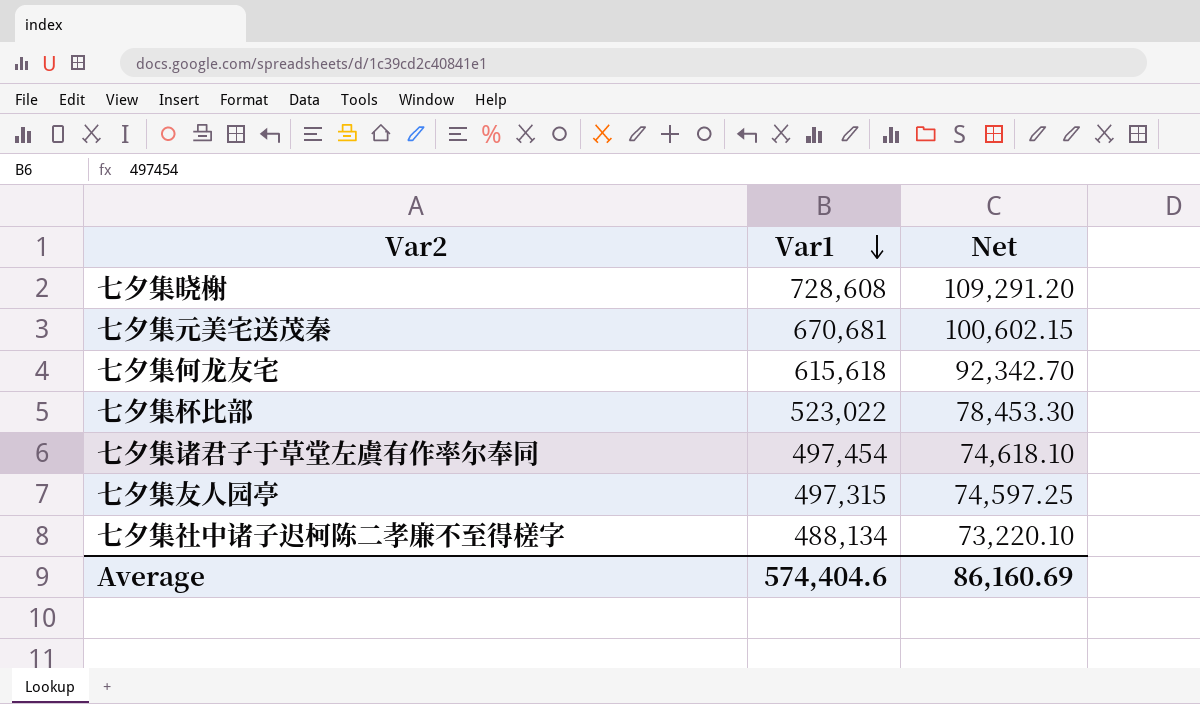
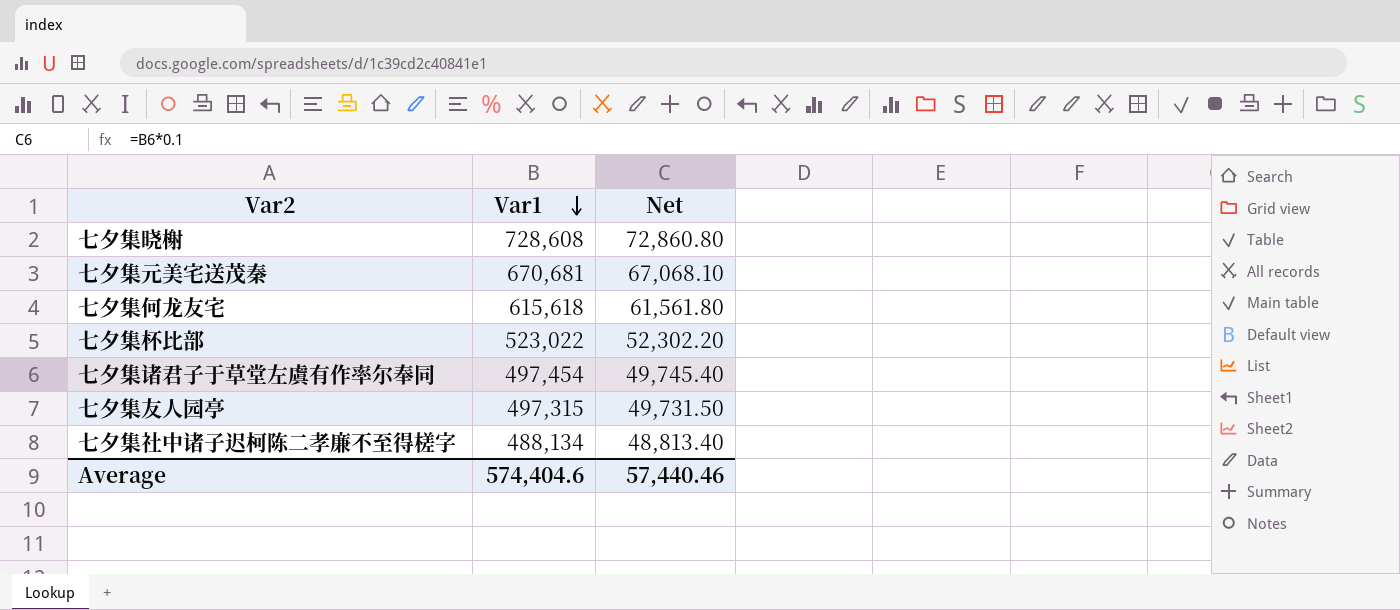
column Net | formula: [Var1] * 0.15 -> [Var1] * 0.1
Average | Net: 86,160.69 -> 57,440.46

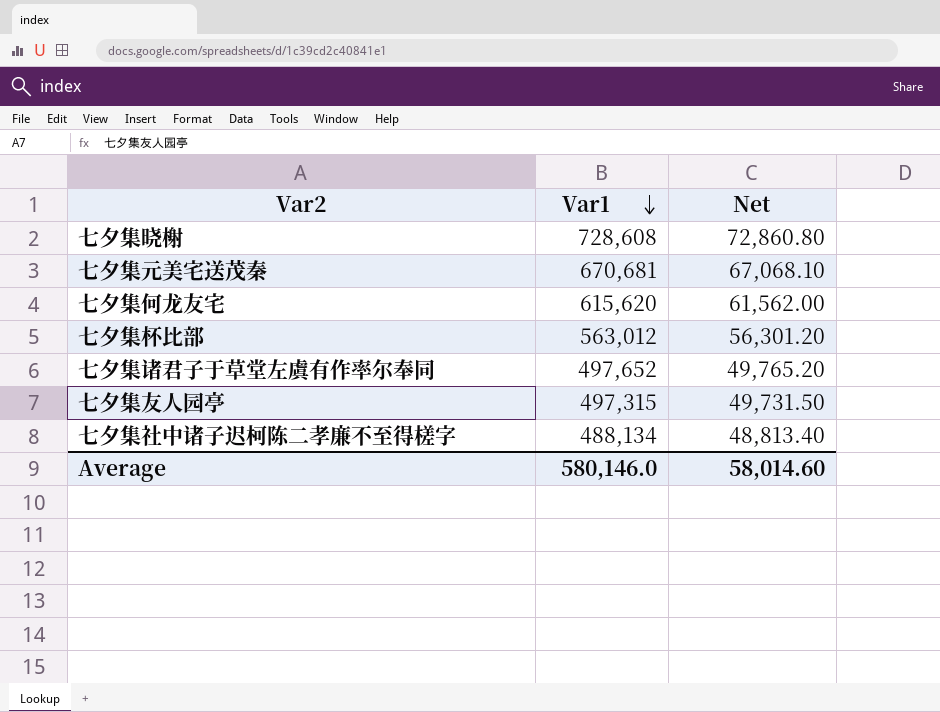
七夕集何龙友宅 | Var1: 615,618 -> 615,620
七夕集何龙友宅 | Net: 61,561.80 -> 61,562.00
七夕集杯比部 | Var1: 523,022 -> 563,012
七夕集杯比部 | Net: 52,302.20 -> 56,301.20
七夕集诸君子于草堂左虞有作率尔奉同 | Var1: 497,454 -> 497,652
七夕集诸君子于草堂左虞有作率尔奉同 | Net: 49,745.40 -> 49,765.20
Average | Var1: 574,404.6 -> 580,146.0
Average | Net: 57,440.46 -> 58,014.60

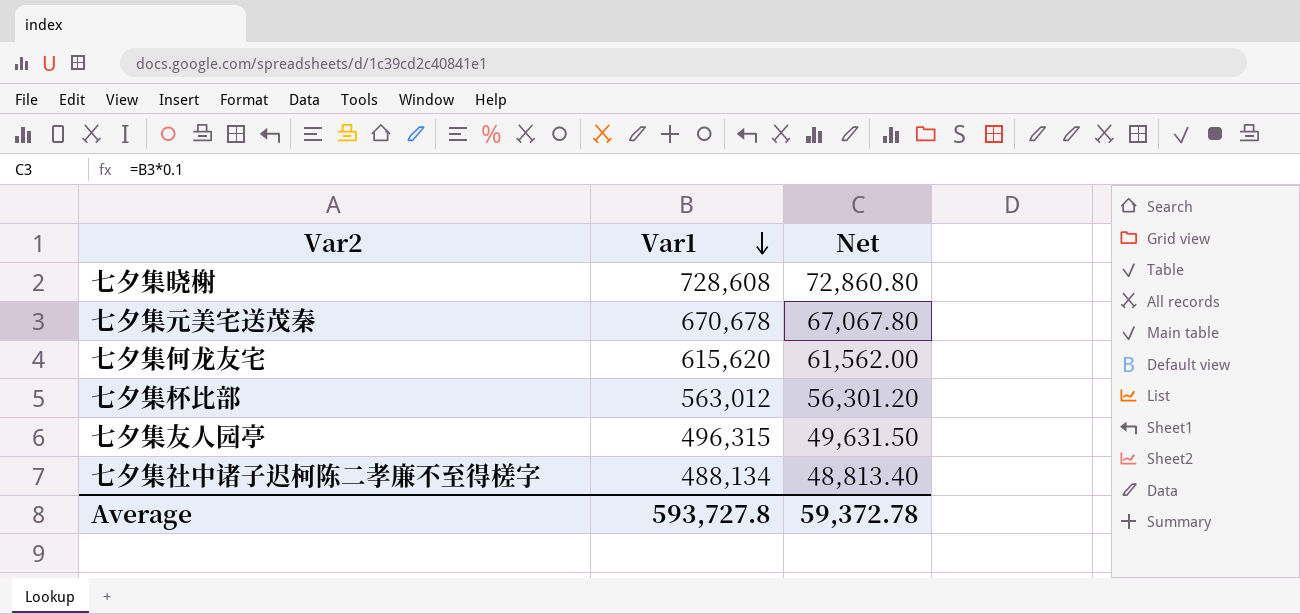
row 七夕集诸君子于草堂左虞有作率尔奉同: 497,652 | 49,765.20 -> none
七夕集元美宅送茂秦 | Var1: 670,681 -> 670,678
七夕集元美宅送茂秦 | Net: 67,068.10 -> 67,067.80
七夕集友人园亭 | Var1: 497,315 -> 496,315
七夕集友人园亭 | Net: 49,731.50 -> 49,631.50
Average | Var1: 580,146.0 -> 593,727.8
Average | Net: 58,014.60 -> 59,372.78

